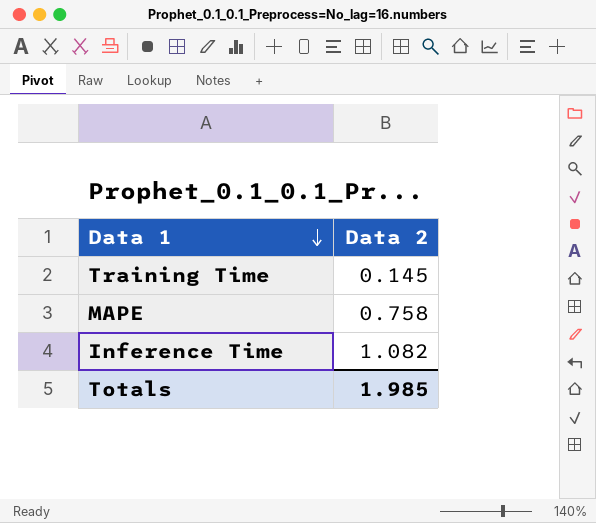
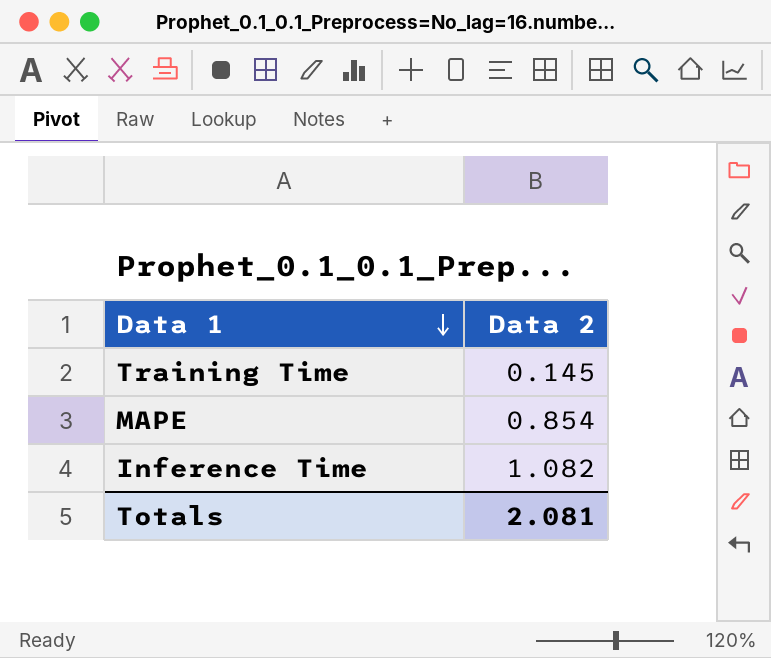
MAPE | Data 2: 0.758 -> 0.854
Totals | Data 2: 1.985 -> 2.081

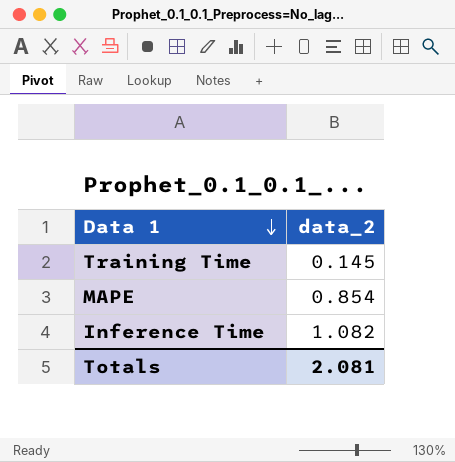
column name: Data 2 -> data_2

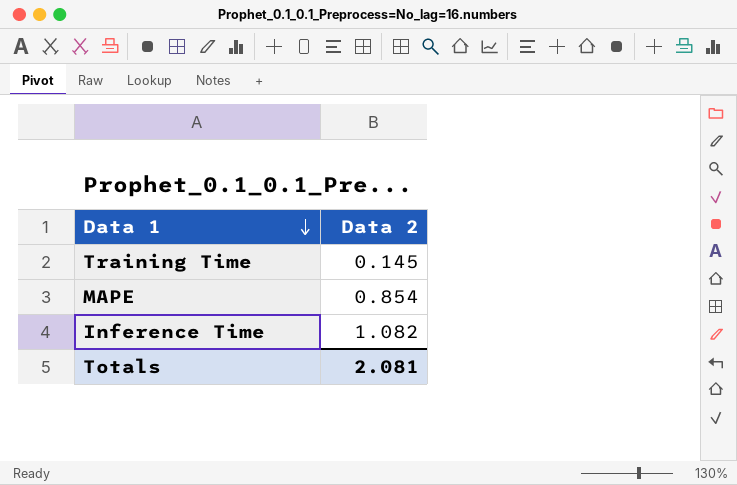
column name: data_2 -> Data 2

